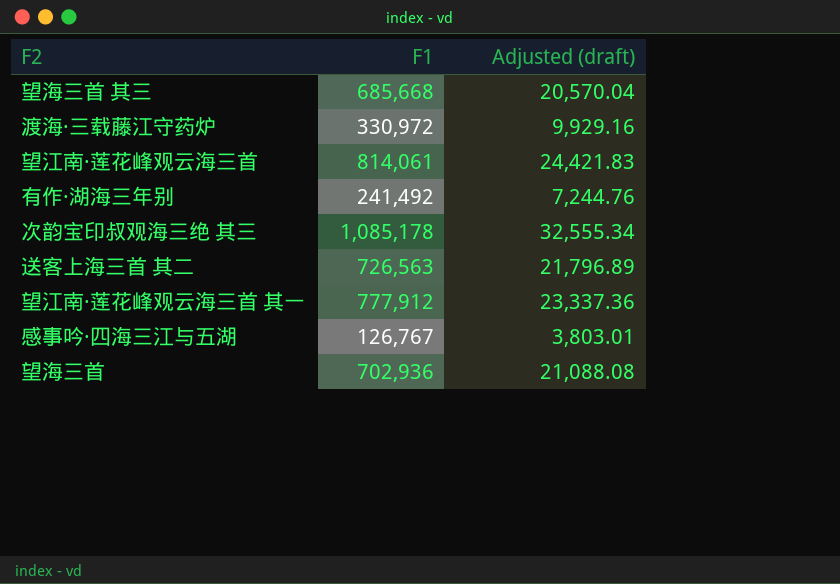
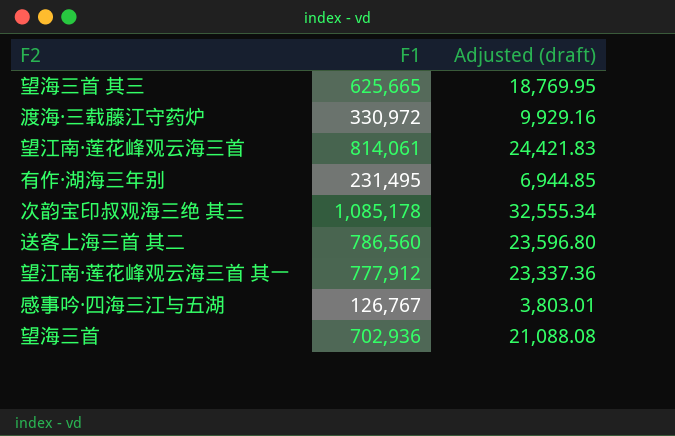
望海三首 其三 | F1: 685,668 -> 625,665
望海三首 其三 | Adjusted (draft): 20,570.04 -> 18,769.95
有作·湖海三年别 | F1: 241,492 -> 231,495
有作·湖海三年别 | Adjusted (draft): 7,244.76 -> 6,944.85
送客上海三首 其二 | F1: 726,563 -> 786,560
送客上海三首 其二 | Adjusted (draft): 21,796.89 -> 23,596.80

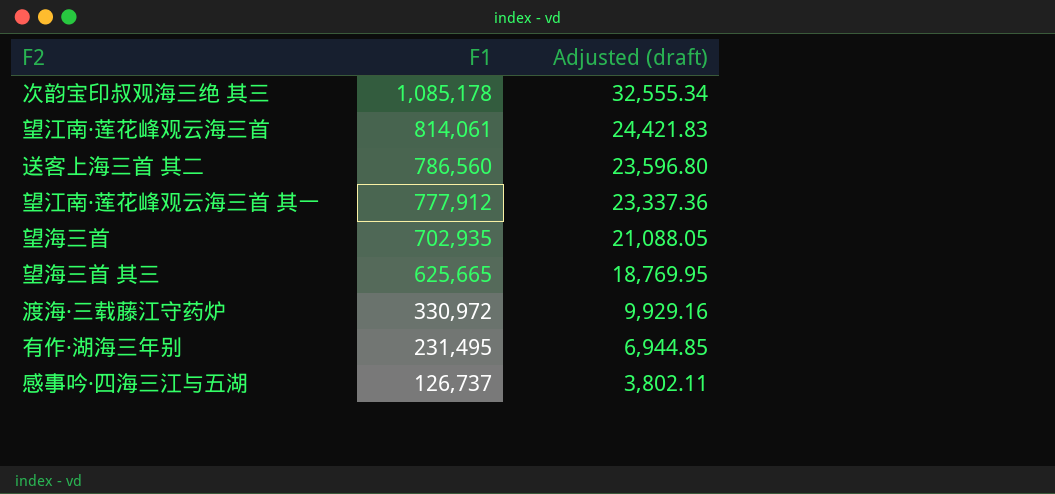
row order: none -> F1 descending
望海三首 | F1: 702,936 -> 702,935
望海三首 | Adjusted (draft): 21,088.08 -> 21,088.05
感事吟·四海三江与五湖 | F1: 126,767 -> 126,737
感事吟·四海三江与五湖 | Adjusted (draft): 3,803.01 -> 3,802.11

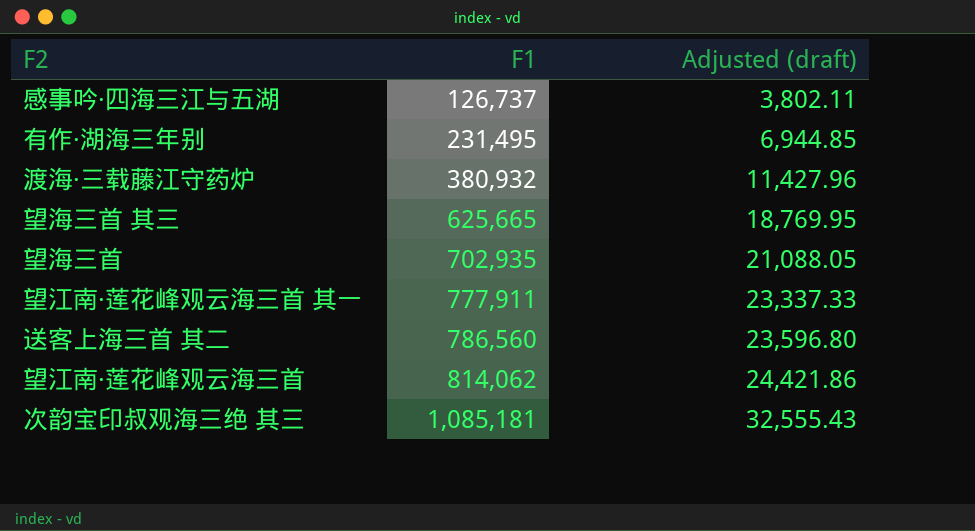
row order: F1 descending -> F1 ascending
渡海·三载藤江守药炉 | F1: 330,972 -> 380,932
渡海·三载藤江守药炉 | Adjusted (draft): 9,929.16 -> 11,427.96
望江南·莲花峰观云海三首 其一 | F1: 777,912 -> 777,911
望江南·莲花峰观云海三首 其一 | Adjusted (draft): 23,337.36 -> 23,337.33
望江南·莲花峰观云海三首 | F1: 814,061 -> 814,062
望江南·莲花峰观云海三首 | Adjusted (draft): 24,421.83 -> 24,421.86
次韵宝印叔观海三绝 其三 | F1: 1,085,178 -> 1,085,181
次韵宝印叔观海三绝 其三 | Adjusted (draft): 32,555.34 -> 32,555.43

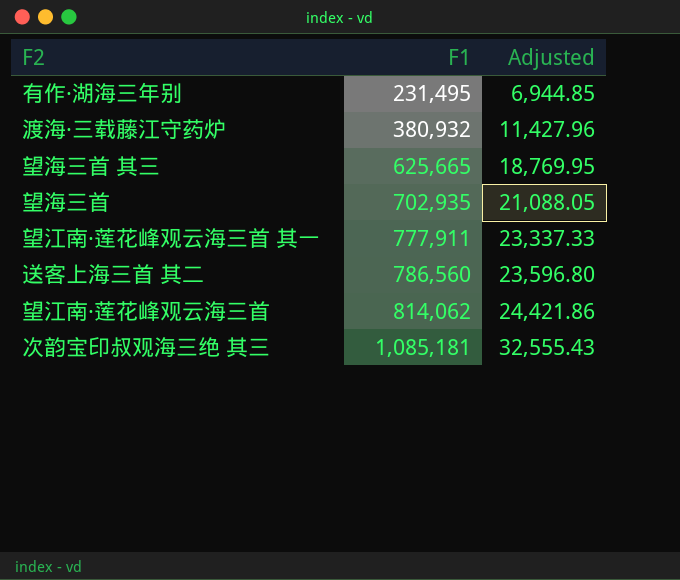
column name: Adjusted (draft) -> Adjusted
row 感事吟·四海三江与五湖: 126,737 | 3,802.11 -> none

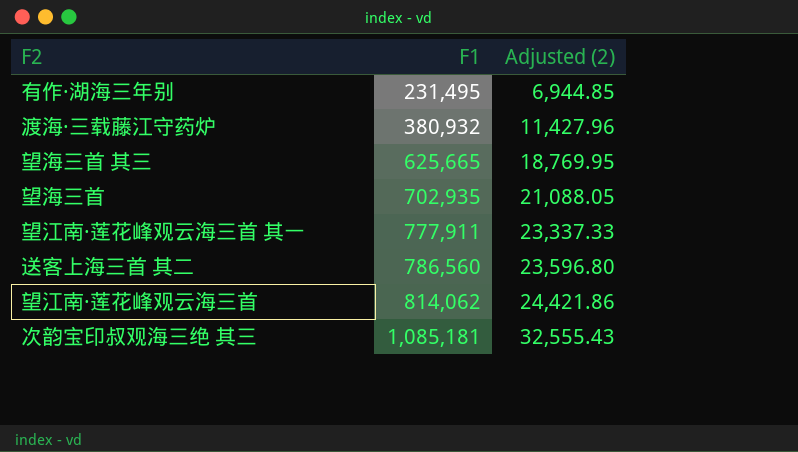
column name: Adjusted -> Adjusted (2)

